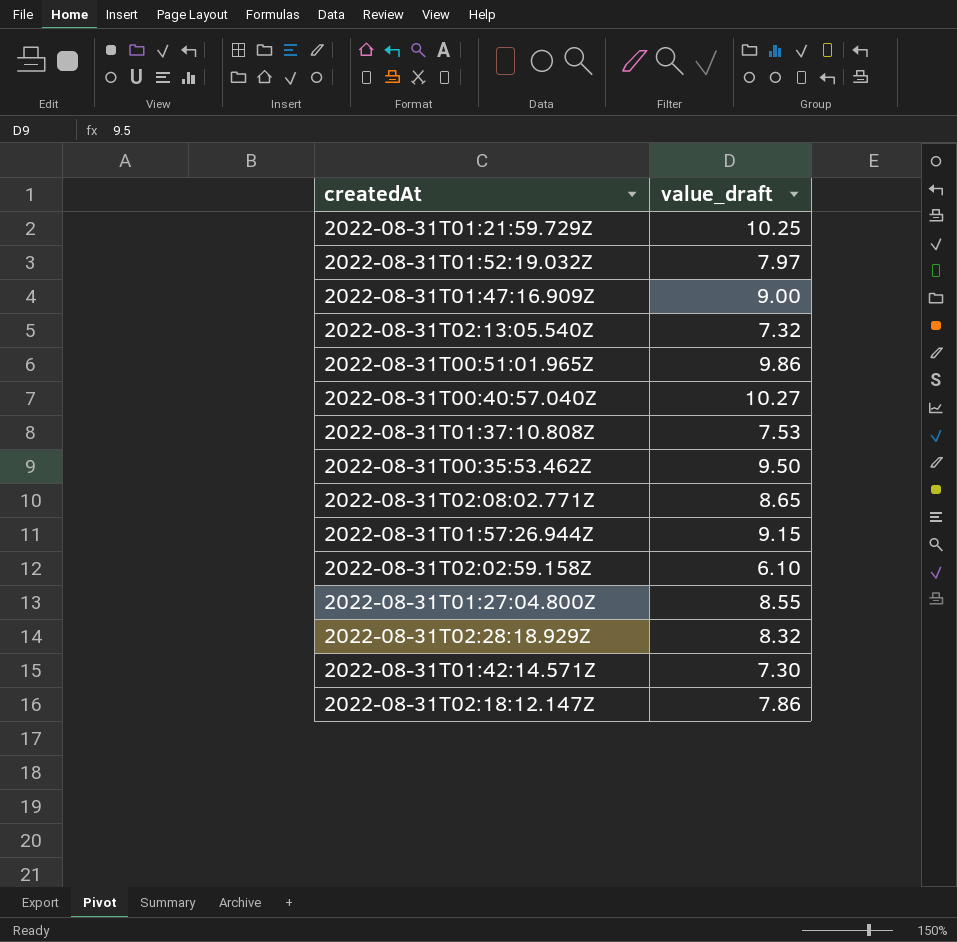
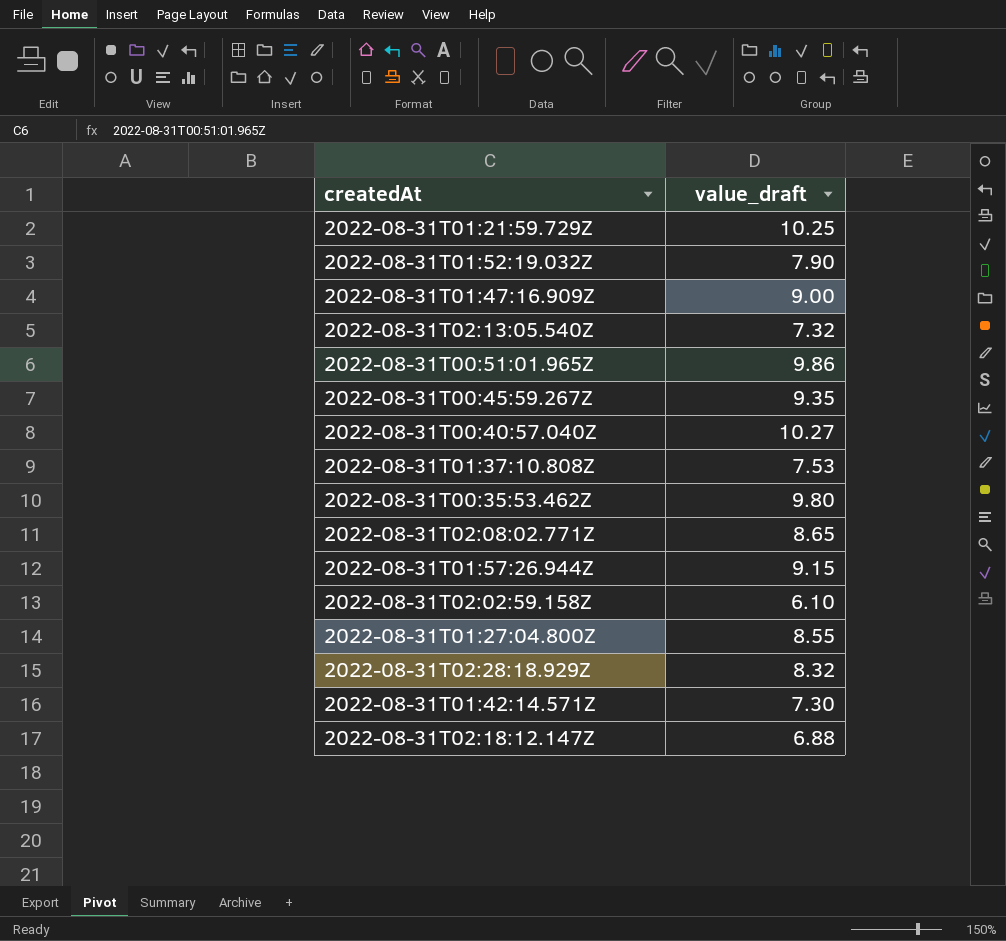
2022-08-31T01:52:19.032Z | value_draft: 7.97 -> 7.90
row 2022-08-31T00:45:59.267Z: none -> 9.35
2022-08-31T00:35:53.462Z | value_draft: 9.50 -> 9.80
2022-08-31T02:18:12.147Z | value_draft: 7.86 -> 6.88

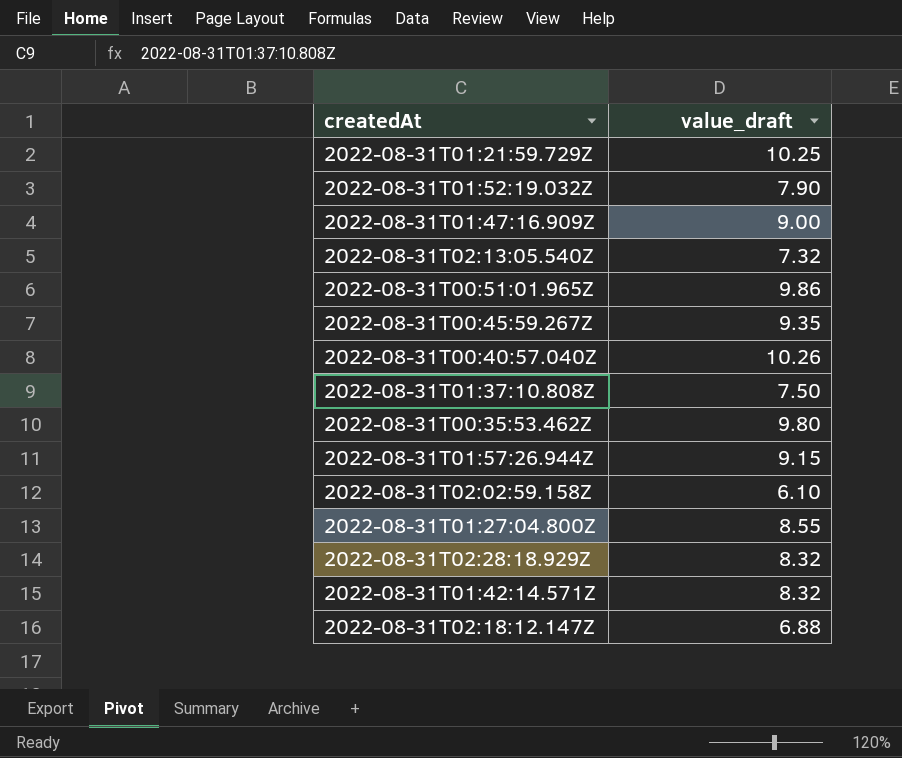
row 2022-08-31T02:08:02.771Z: 8.65 -> none
2022-08-31T00:40:57.040Z | value_draft: 10.27 -> 10.26
2022-08-31T01:37:10.808Z | value_draft: 7.53 -> 7.50
2022-08-31T01:42:14.571Z | value_draft: 7.30 -> 8.32

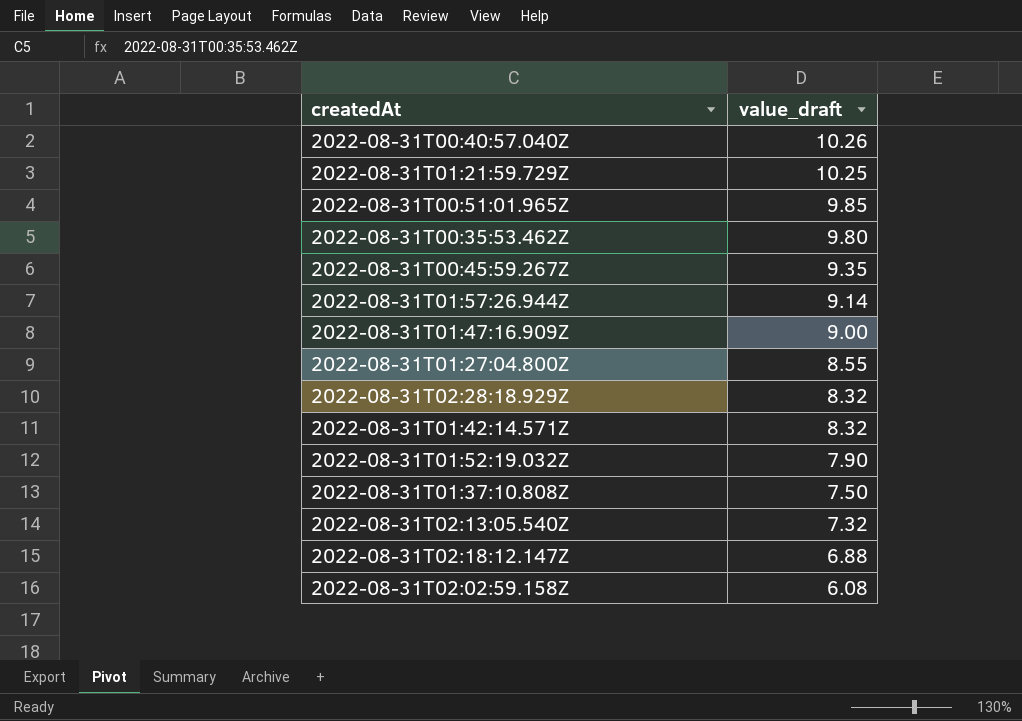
row order: none -> value_draft descending
2022-08-31T00:51:01.965Z | value_draft: 9.86 -> 9.85
2022-08-31T01:57:26.944Z | value_draft: 9.15 -> 9.14
2022-08-31T02:02:59.158Z | value_draft: 6.10 -> 6.08

